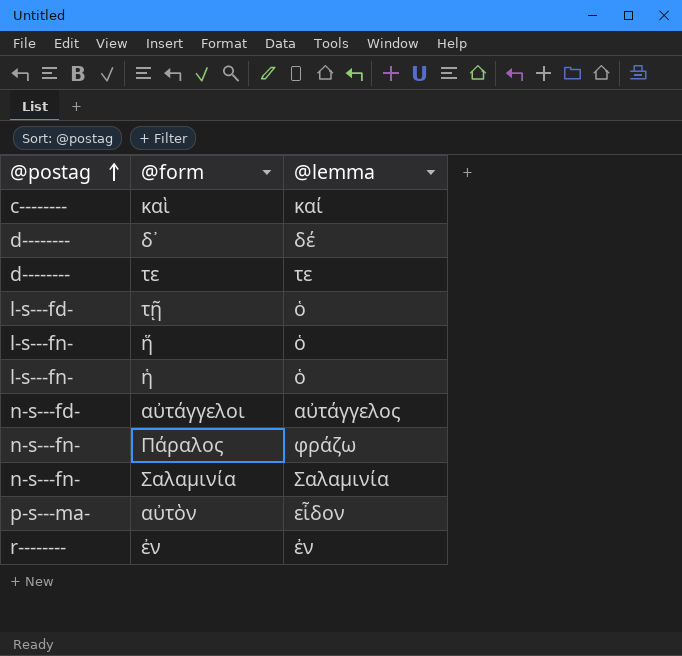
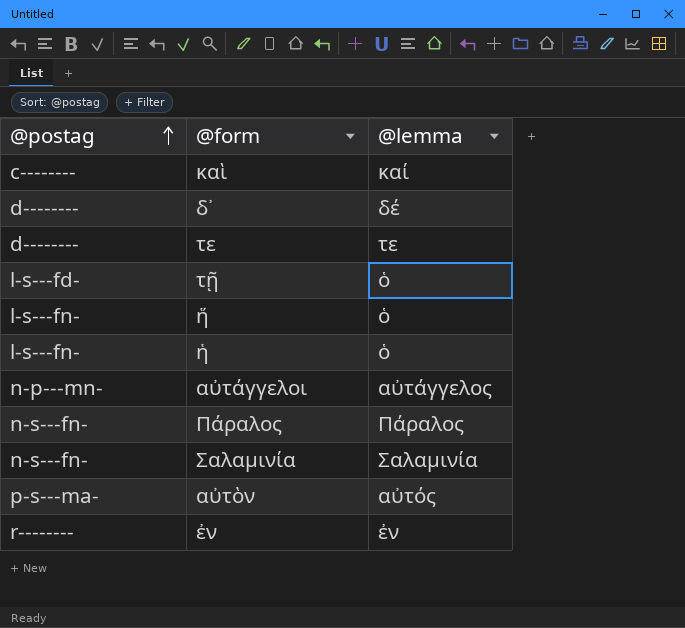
αὐτάγγελοι | @postag: n-s---fd- -> n-p---mn-
Πάραλος | @lemma: φράζω -> Πάραλος
αὐτὸν | @lemma: εἶδον -> αὐτός

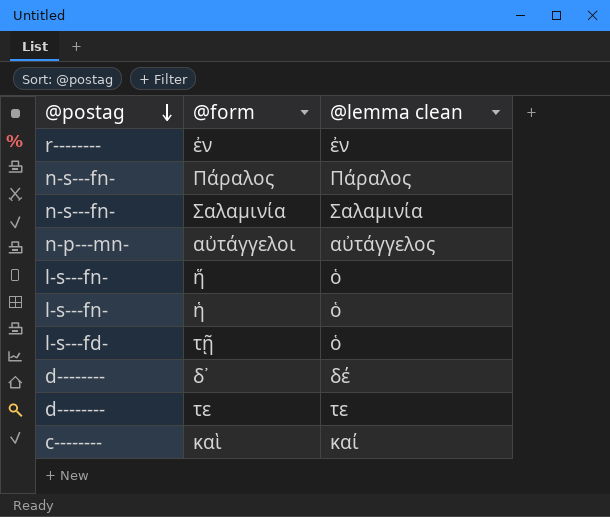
row order: @postag ascending -> @postag descending
column name: @lemma -> @lemma clean
row αὐτὸν: p-s---ma- | αὐτός -> none

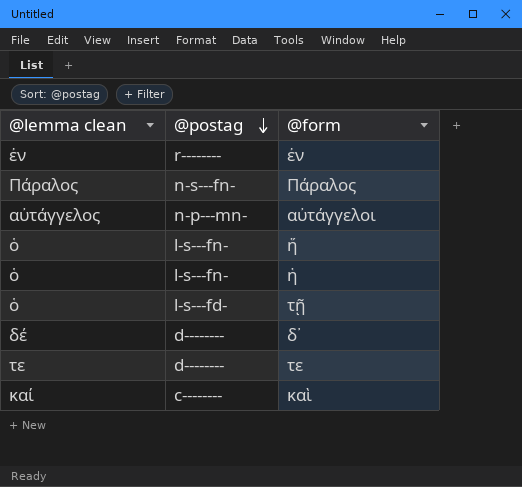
column @lemma clean | position: 3 -> 1
row Σαλαμινία: n-s---fn- | Σαλαμινία -> none

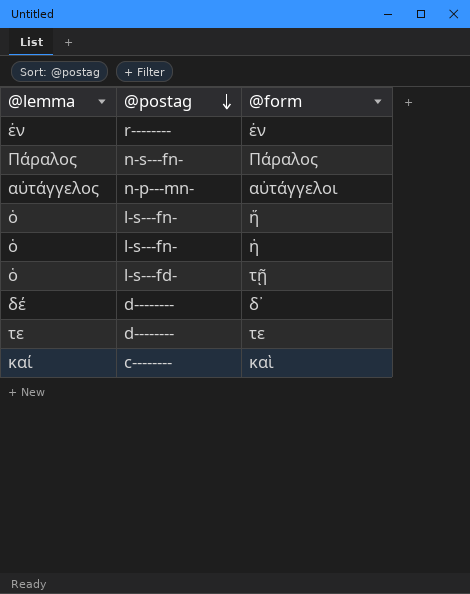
column name: @lemma clean -> @lemma

